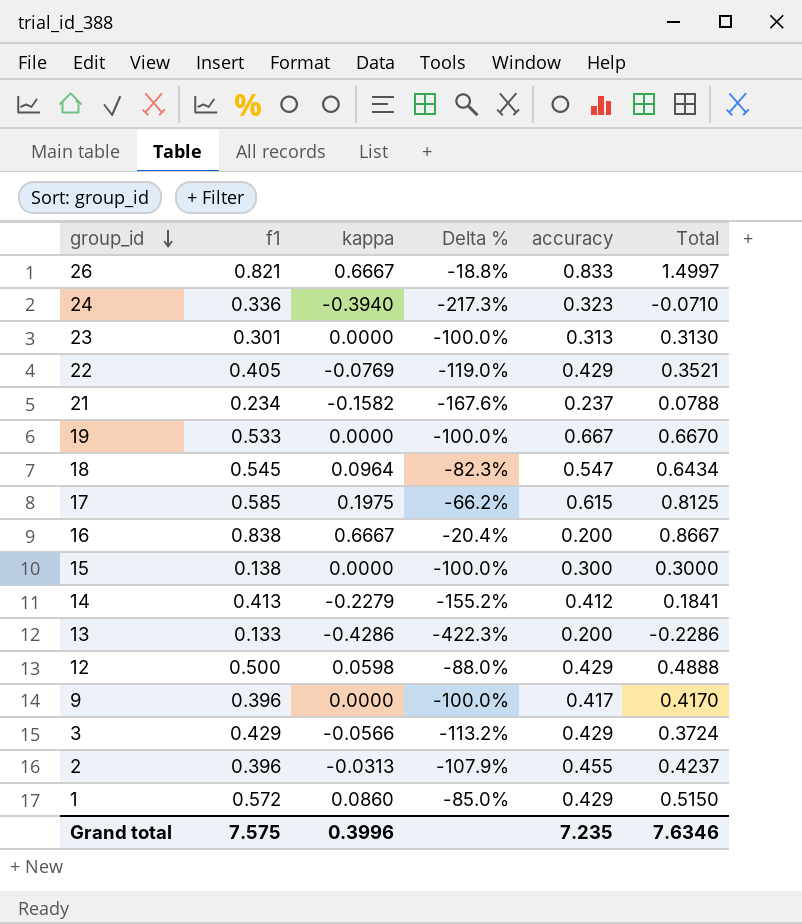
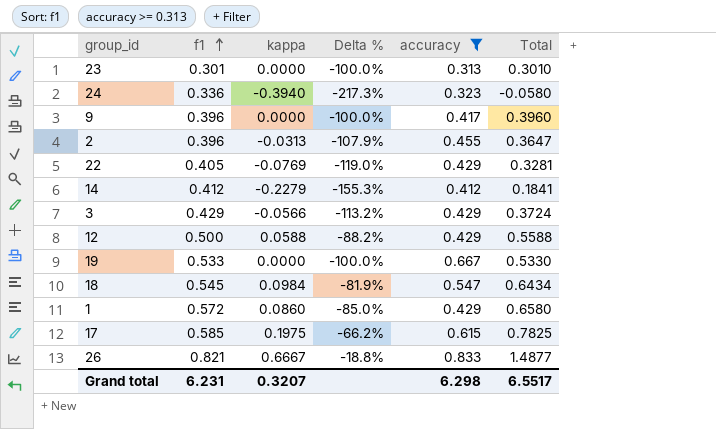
filter: none -> accuracy >= 0.313
row order: group_id descending -> f1 ascending
column Total | formula: [kappa] + [accuracy] -> [f1] + [kappa]
14 | f1: 0.413 -> 0.412
14 | Delta %: -155.2% -> -155.3%
12 | kappa: 0.0598 -> 0.0588
12 | Delta %: -88.0% -> -88.2%
18 | kappa: 0.0964 -> 0.0984
18 | Delta %: -82.3% -> -81.9%
Grand total | f1: 7.575 -> 6.231
Grand total | kappa: 0.3996 -> 0.3207
Grand total | accuracy: 7.235 -> 6.298
Grand total | Total: 7.6346 -> 6.5517

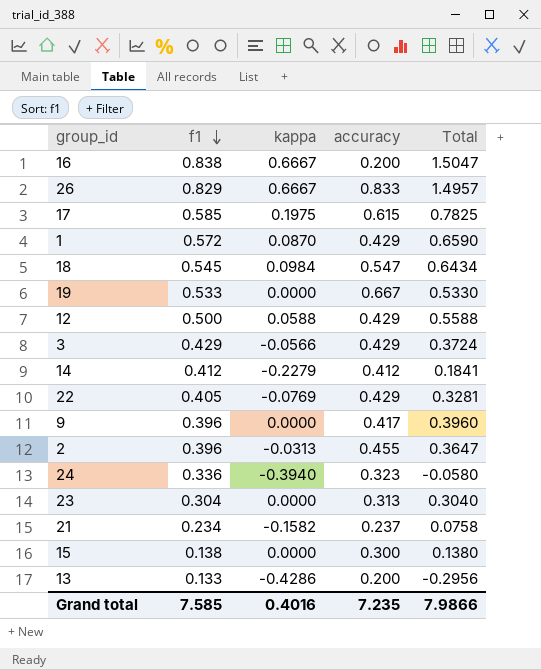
filter: accuracy >= 0.313 -> none
row order: f1 ascending -> f1 descending
column Delta % | formula: ([kappa] - [f1]) / [f1] -> none
26 | f1: 0.821 -> 0.829
26 | Total: 1.4877 -> 1.4957
1 | kappa: 0.0860 -> 0.0870
1 | Total: 0.6580 -> 0.6590
23 | f1: 0.301 -> 0.304
23 | Total: 0.3010 -> 0.3040
Grand total | f1: 6.231 -> 7.585
Grand total | kappa: 0.3207 -> 0.4016
Grand total | accuracy: 6.298 -> 7.235
Grand total | Total: 6.5517 -> 7.9866

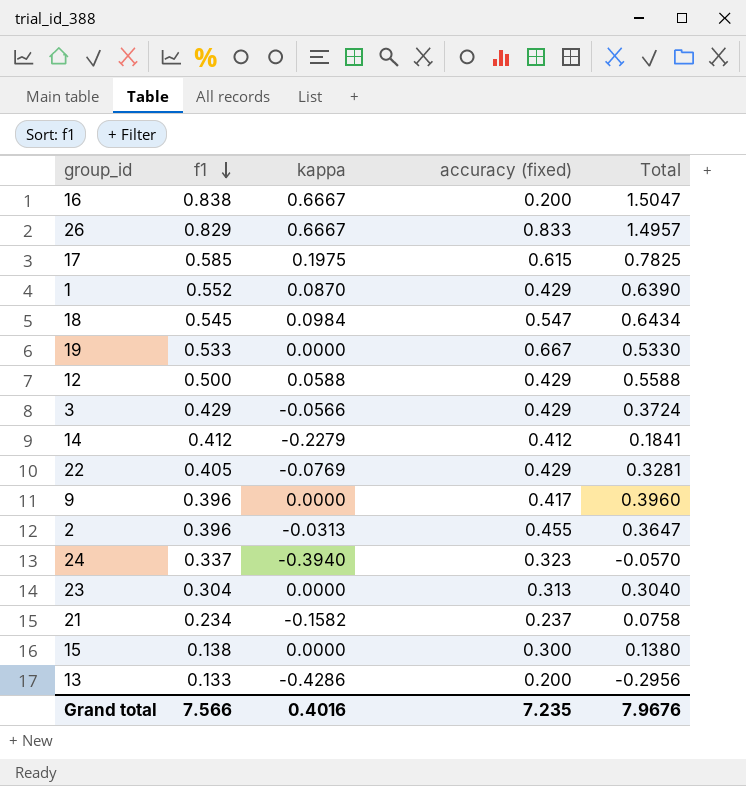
column name: accuracy -> accuracy (fixed)
1 | f1: 0.572 -> 0.552
1 | Total: 0.6590 -> 0.6390
24 | f1: 0.336 -> 0.337
24 | Total: -0.0580 -> -0.0570
Grand total | f1: 7.585 -> 7.566
Grand total | Total: 7.9866 -> 7.9676

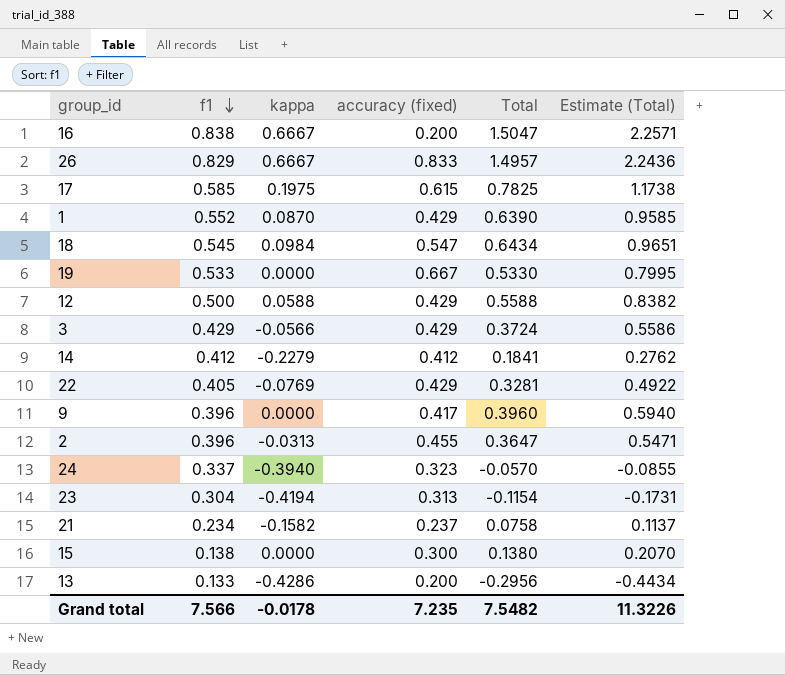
column Estimate (Total) | formula: none -> [Total] * 1.5
23 | kappa: 0.0000 -> -0.4194
23 | Total: 0.3040 -> -0.1154
Grand total | kappa: 0.4016 -> -0.0178
Grand total | Total: 7.9676 -> 7.5482

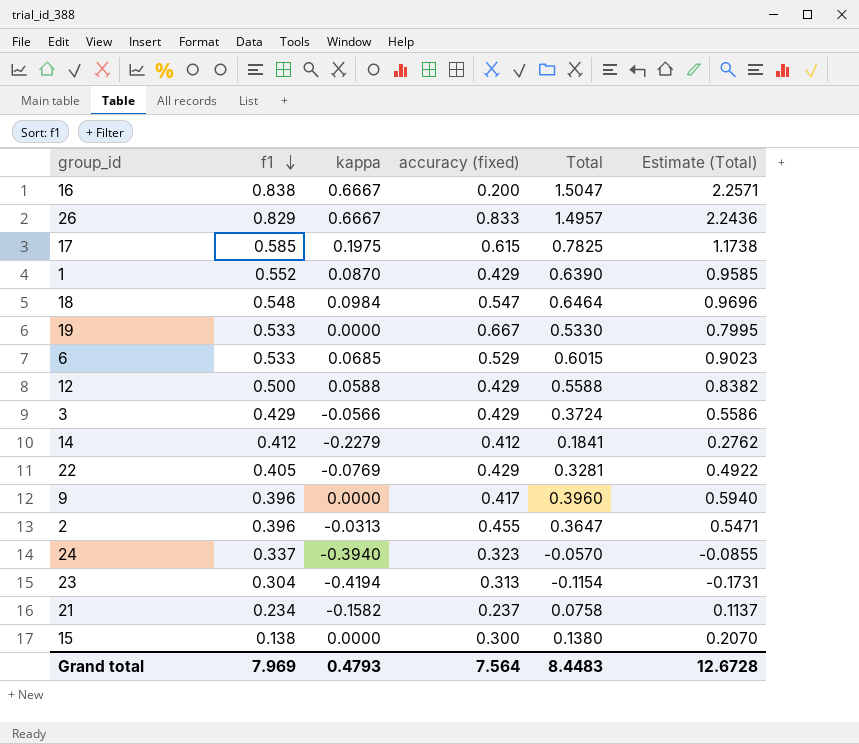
row 13: 0.133 | -0.4286 | 0.200 | -0.2956 | -0.4434 -> none
18 | f1: 0.545 -> 0.548
18 | Total: 0.6434 -> 0.6464
18 | Estimate (Total): 0.9651 -> 0.9696
row 6: none -> 0.533 | 0.0685 | 0.529 | 0.6015 | 0.9023
Grand total | f1: 7.566 -> 7.969
Grand total | kappa: -0.0178 -> 0.4793
Grand total | accuracy (fixed): 7.235 -> 7.564
Grand total | Total: 7.5482 -> 8.4483
Grand total | Estimate (Total): 11.3226 -> 12.6728

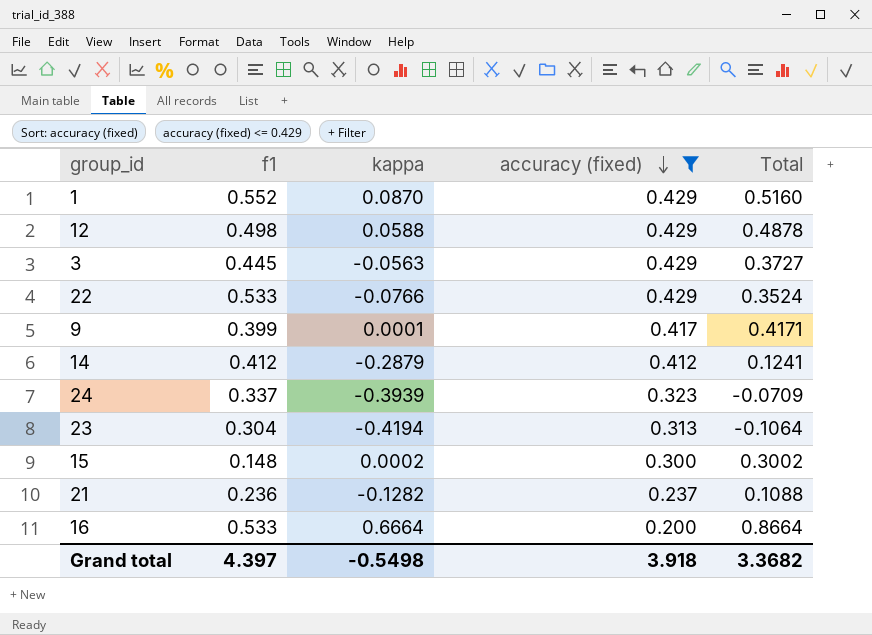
filter: none -> accuracy (fixed) <= 0.429
row order: f1 descending -> accuracy (fixed) descending
column Estimate (Total) | formula: [Total] * 1.5 -> none
column Total | formula: [f1] + [kappa] -> [kappa] + [accuracy (fixed)]
12 | f1: 0.500 -> 0.498
3 | f1: 0.429 -> 0.445
3 | kappa: -0.0566 -> -0.0563
22 | f1: 0.405 -> 0.533
22 | kappa: -0.0769 -> -0.0766
9 | f1: 0.396 -> 0.399
9 | kappa: 0.0000 -> 0.0001
14 | kappa: -0.2279 -> -0.2879
24 | kappa: -0.3940 -> -0.3939
15 | f1: 0.138 -> 0.148
15 | kappa: 0.0000 -> 0.0002
21 | f1: 0.234 -> 0.236
21 | kappa: -0.1582 -> -0.1282
16 | f1: 0.838 -> 0.533
16 | kappa: 0.6667 -> 0.6664
Grand total | f1: 7.969 -> 4.397
Grand total | kappa: 0.4793 -> -0.5498
Grand total | accuracy (fixed): 7.564 -> 3.918
Grand total | Total: 8.4483 -> 3.3682

